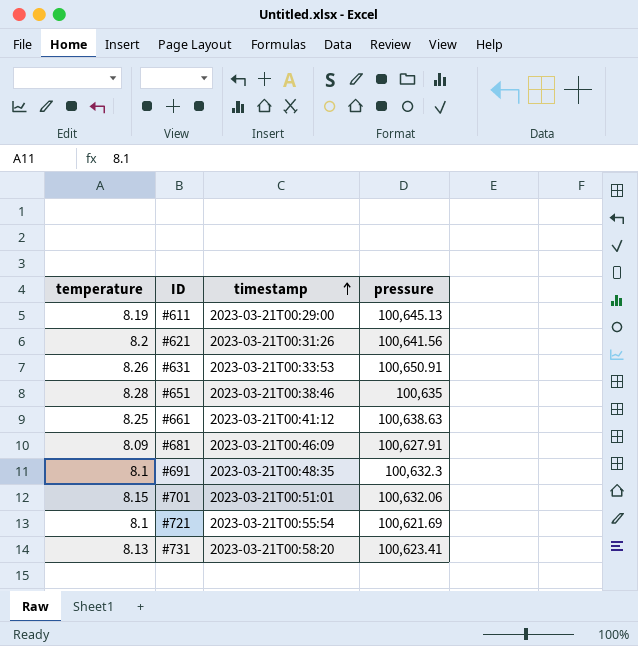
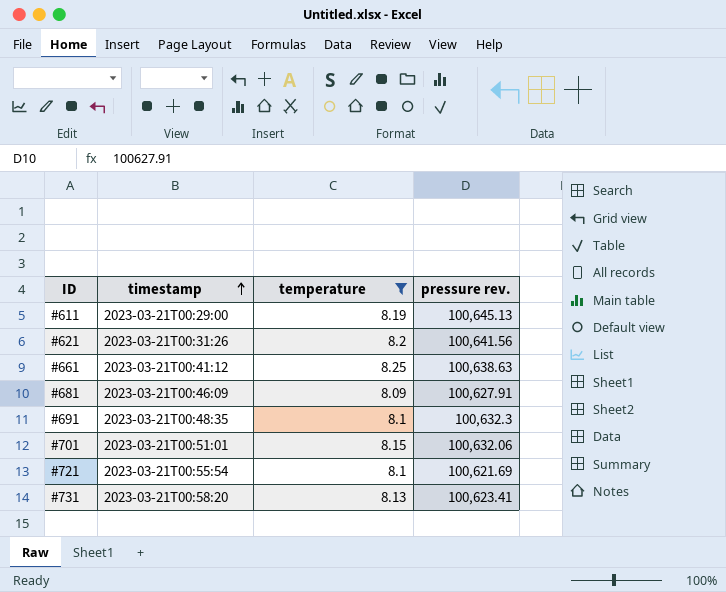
filter: none -> temperature <= 8.25
column temperature | position: 1 -> 3
column name: pressure -> pressure rev.

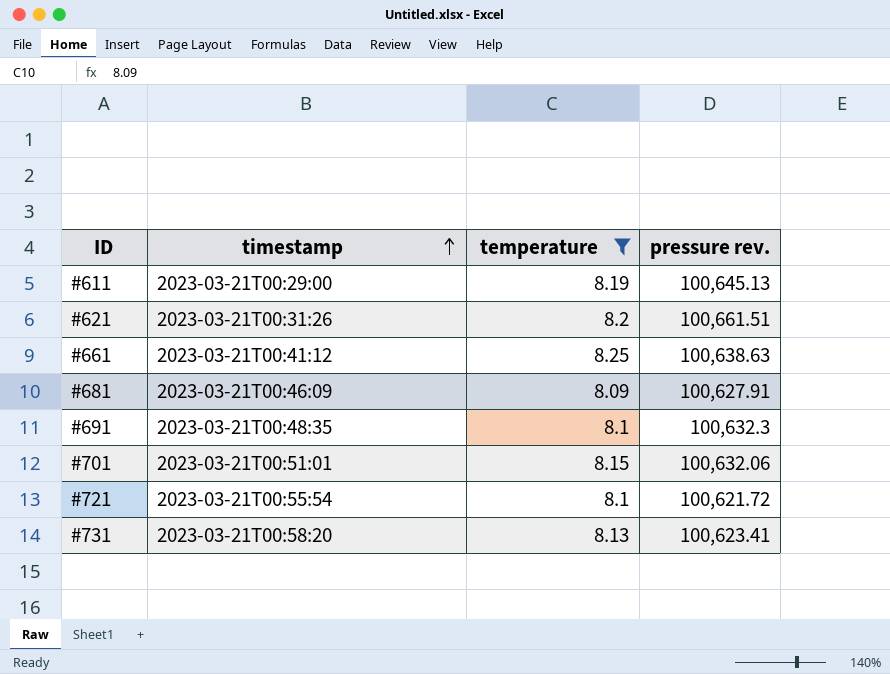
#621 | pressure rev.: 100,641.56 -> 100,661.51
#721 | pressure rev.: 100,621.69 -> 100,621.72

